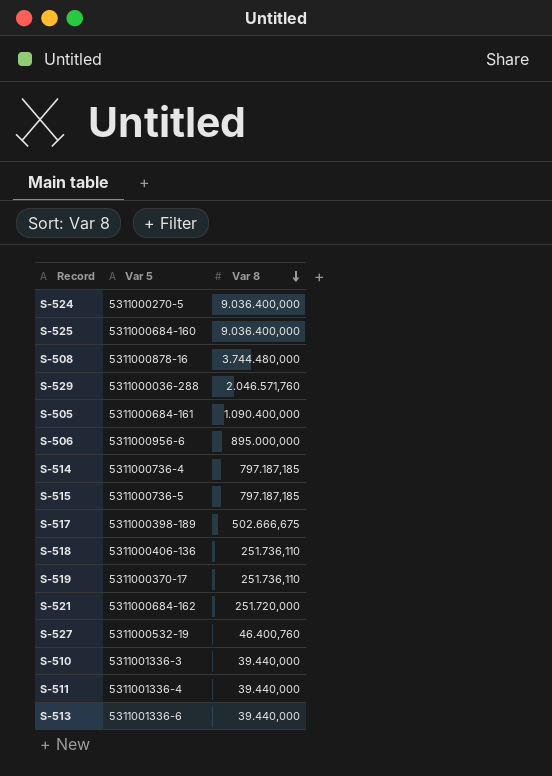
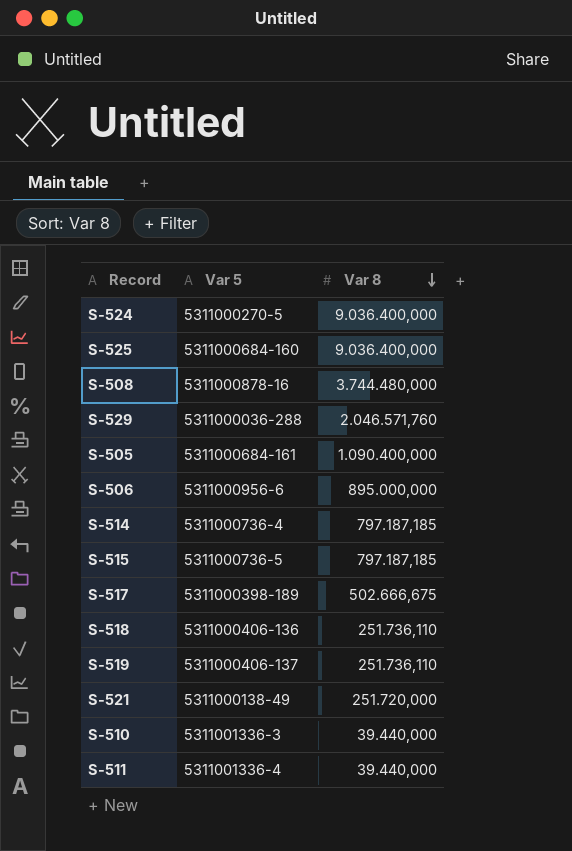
row S-527: 5311000532-19 | 46.400,760 -> none
row S-513: 5311001336-6 | 39.440,000 -> none
S-519 | Var 5: 5311000370-17 -> 5311000406-137
S-521 | Var 5: 5311000684-162 -> 5311000138-49

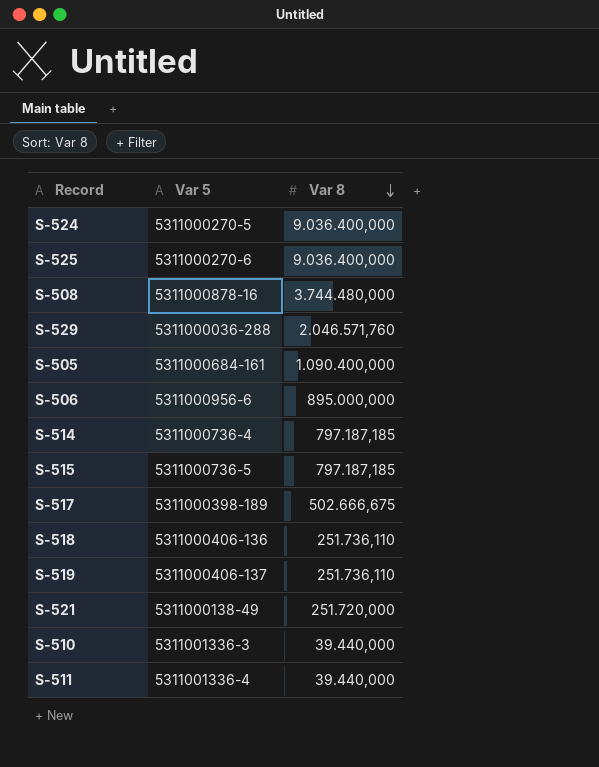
S-525 | Var 5: 5311000684-160 -> 5311000270-6

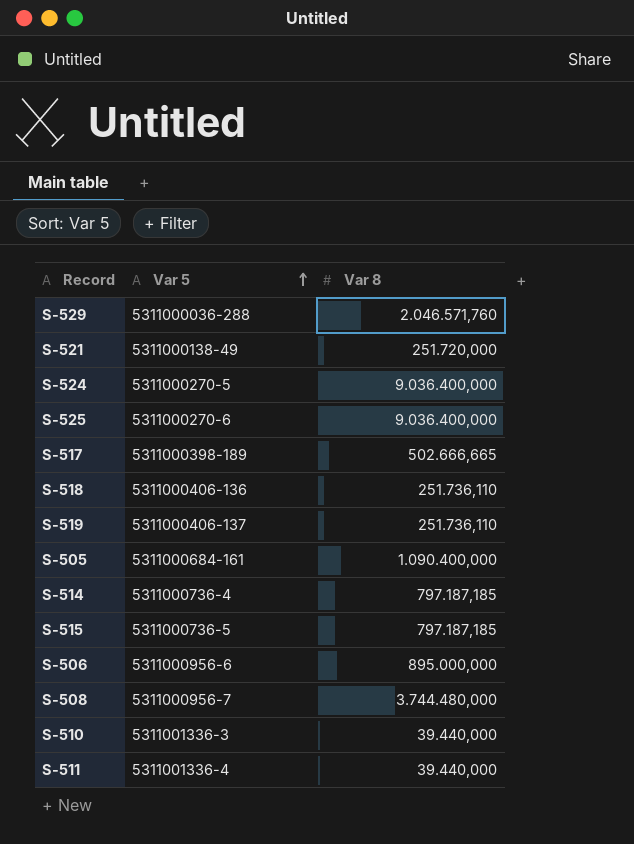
row order: Var 8 descending -> Var 5 ascending
S-517 | Var 8: 502.666,675 -> 502.666,665
S-508 | Var 5: 5311000878-16 -> 5311000956-7

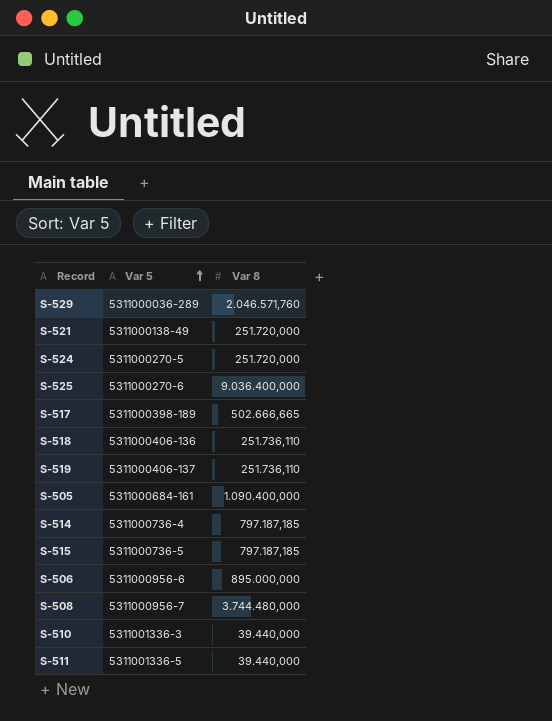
S-529 | Var 5: 5311000036-288 -> 5311000036-289
S-524 | Var 8: 9.036.400,000 -> 251.720,000
S-511 | Var 5: 5311001336-4 -> 5311001336-5

